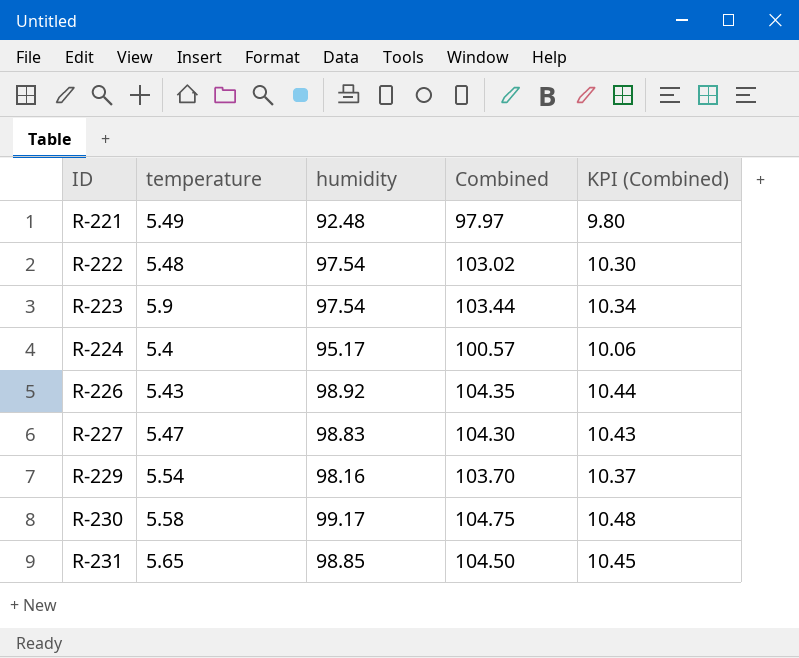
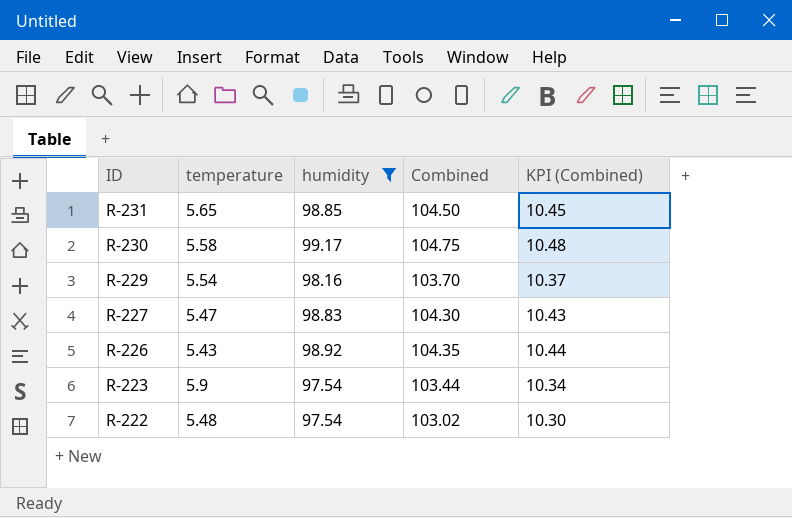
filter: none -> humidity >= 97.54
row order: ID ascending -> ID descending

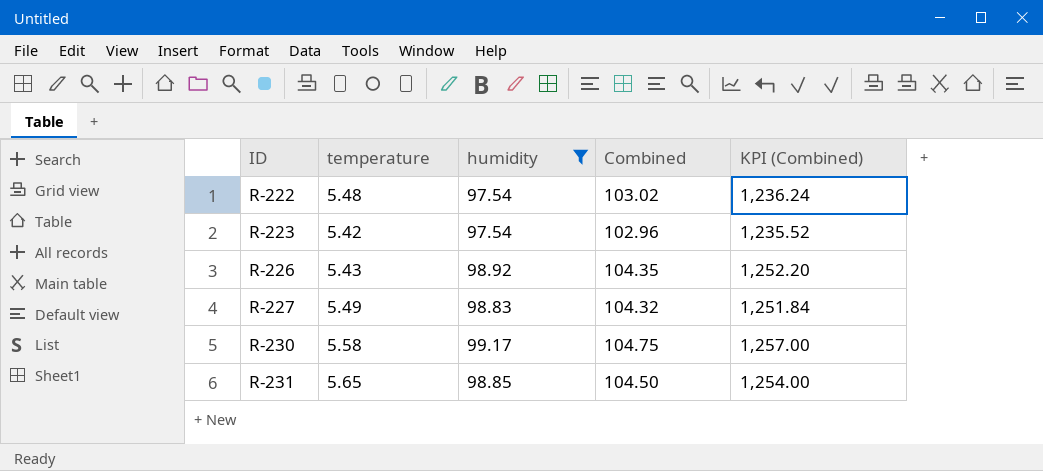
row order: ID descending -> ID ascending
column KPI (Combined) | formula: [Combined] * 0.1 -> [Combined] * 12
row R-229: 5.54 | 98.16 | 103.70 | 10.37 -> none
R-223 | temperature: 5.9 -> 5.42
R-223 | Combined: 103.44 -> 102.96
R-227 | temperature: 5.47 -> 5.49
R-227 | Combined: 104.30 -> 104.32

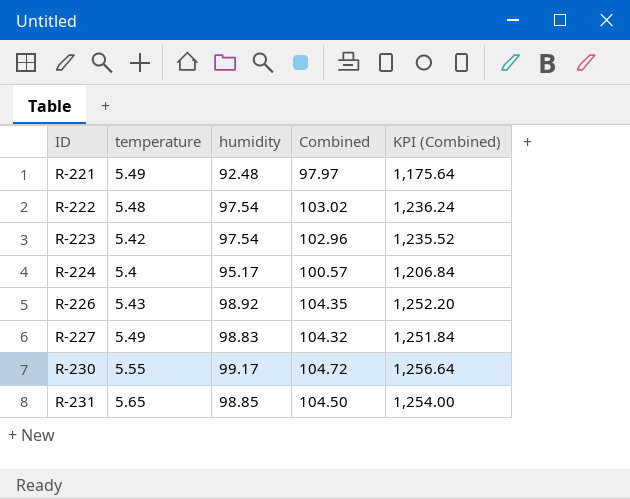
filter: humidity >= 97.54 -> none
R-230 | temperature: 5.58 -> 5.55
R-230 | Combined: 104.75 -> 104.72
R-230 | KPI (Combined): 1,257.00 -> 1,256.64

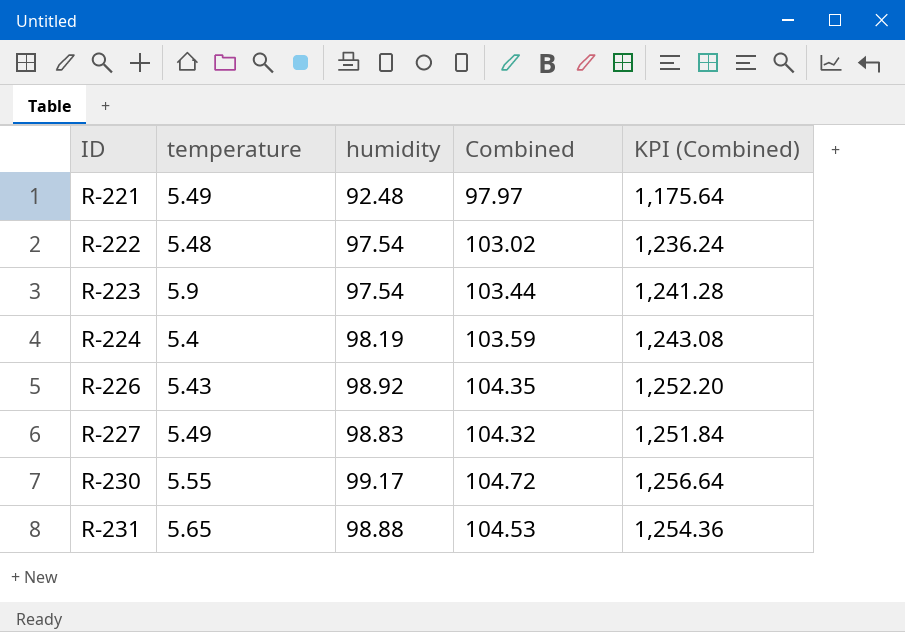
R-223 | temperature: 5.42 -> 5.9
R-223 | Combined: 102.96 -> 103.44
R-223 | KPI (Combined): 1,235.52 -> 1,241.28
R-224 | humidity: 95.17 -> 98.19
R-224 | Combined: 100.57 -> 103.59
R-224 | KPI (Combined): 1,206.84 -> 1,243.08
R-231 | humidity: 98.85 -> 98.88
R-231 | Combined: 104.50 -> 104.53
R-231 | KPI (Combined): 1,254.00 -> 1,254.36

